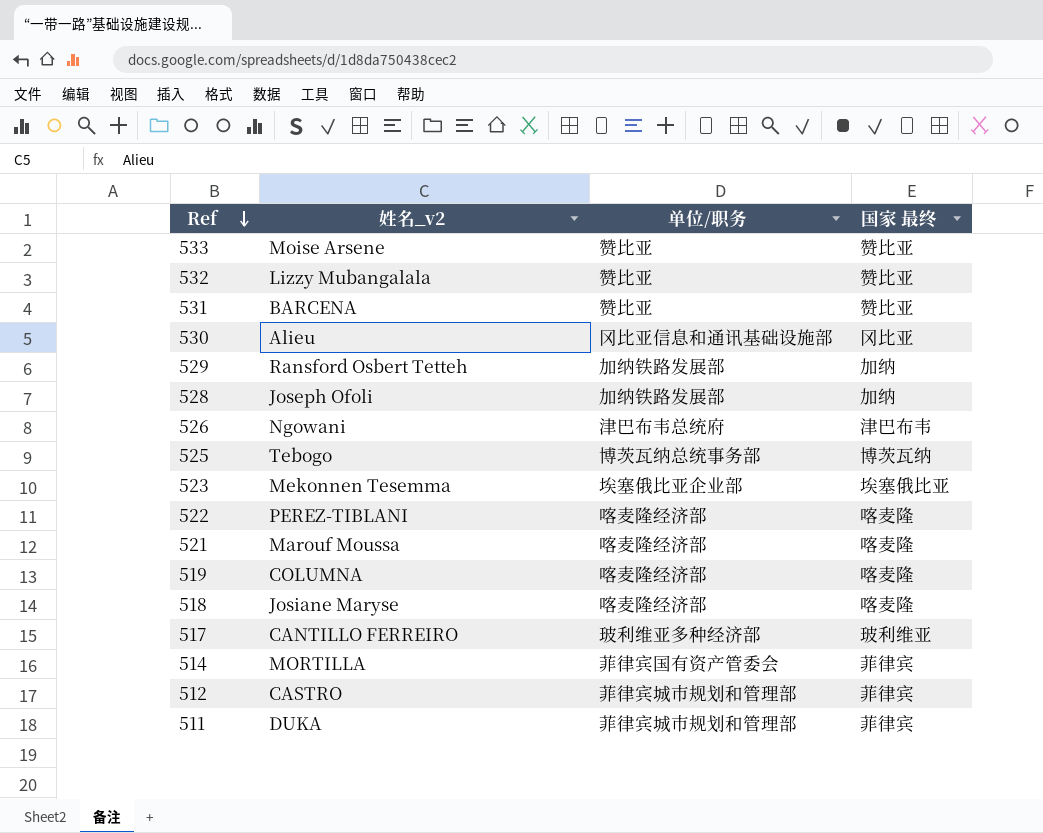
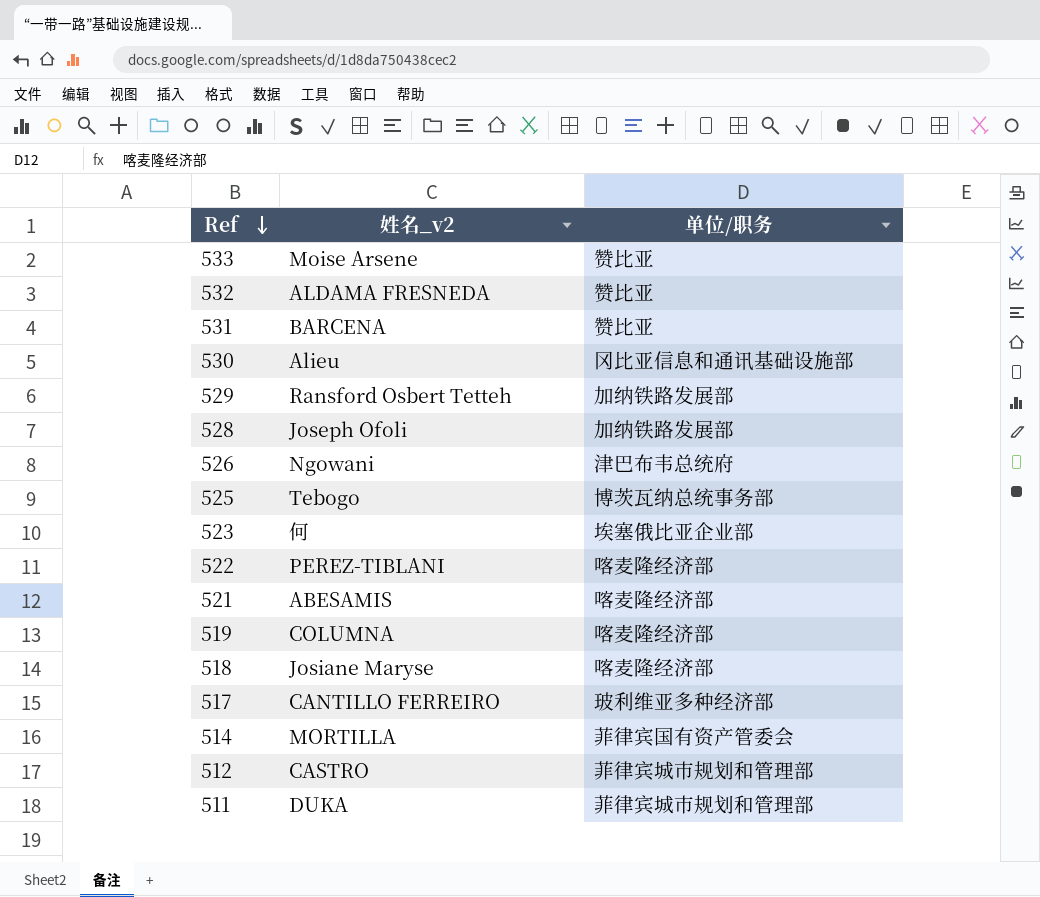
column 国家 最终 | position: 4 -> none
532 | 姓名_v2: Lizzy Mubangalala -> ALDAMA FRESNEDA
523 | 姓名_v2: Mekonnen Tesemma -> 何
521 | 姓名_v2: Marouf Moussa -> ABESAMIS

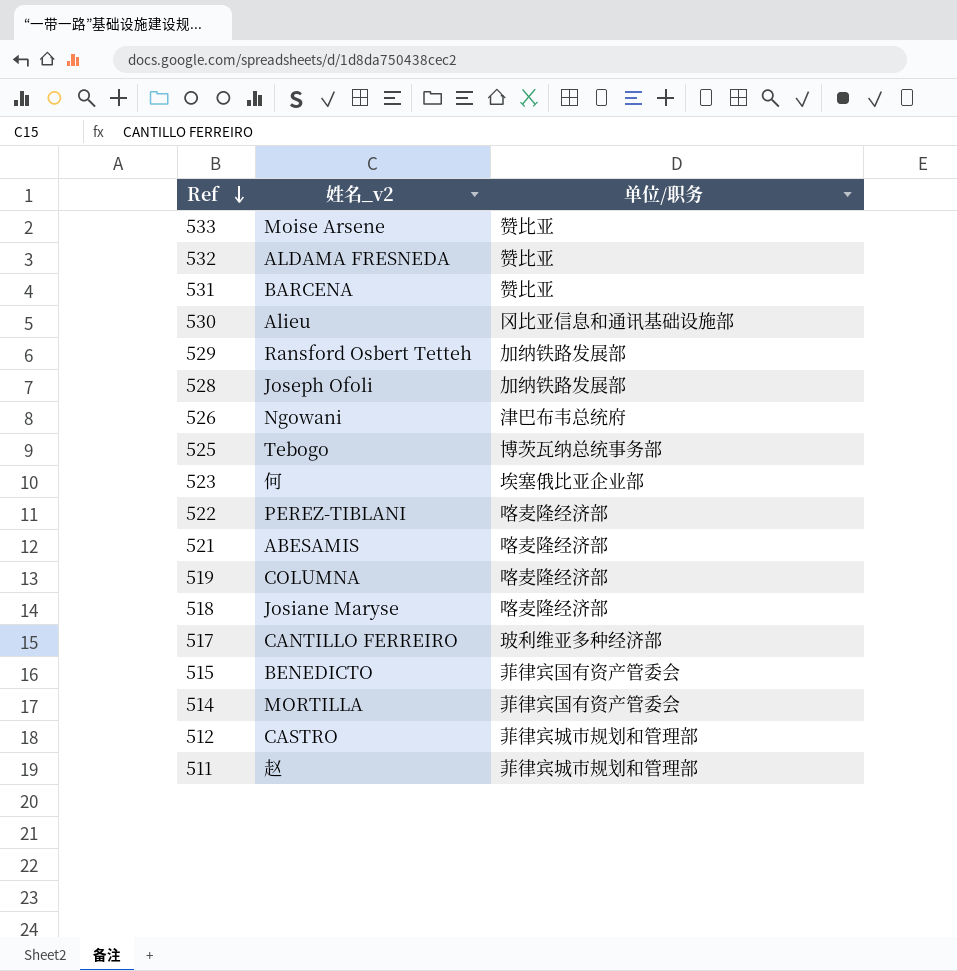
row 515: none -> BENEDICTO | 菲律宾国有资产管委会
511 | 姓名_v2: DUKA -> 赵

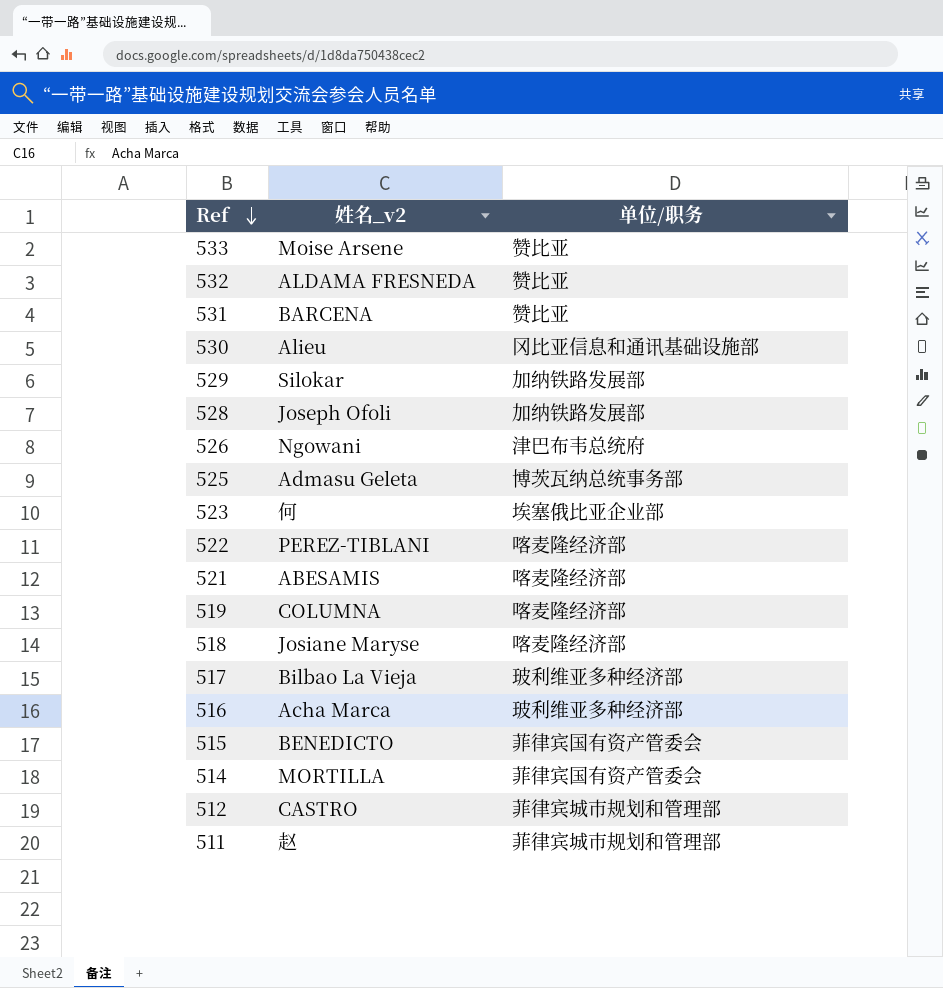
529 | 姓名_v2: Ransford Osbert Tetteh -> Silokar
525 | 姓名_v2: Tebogo -> Admasu Geleta
517 | 姓名_v2: CANTILLO FERREIRO -> Bilbao La Vieja
row 516: none -> Acha Marca | 玻利维亚多种经济部

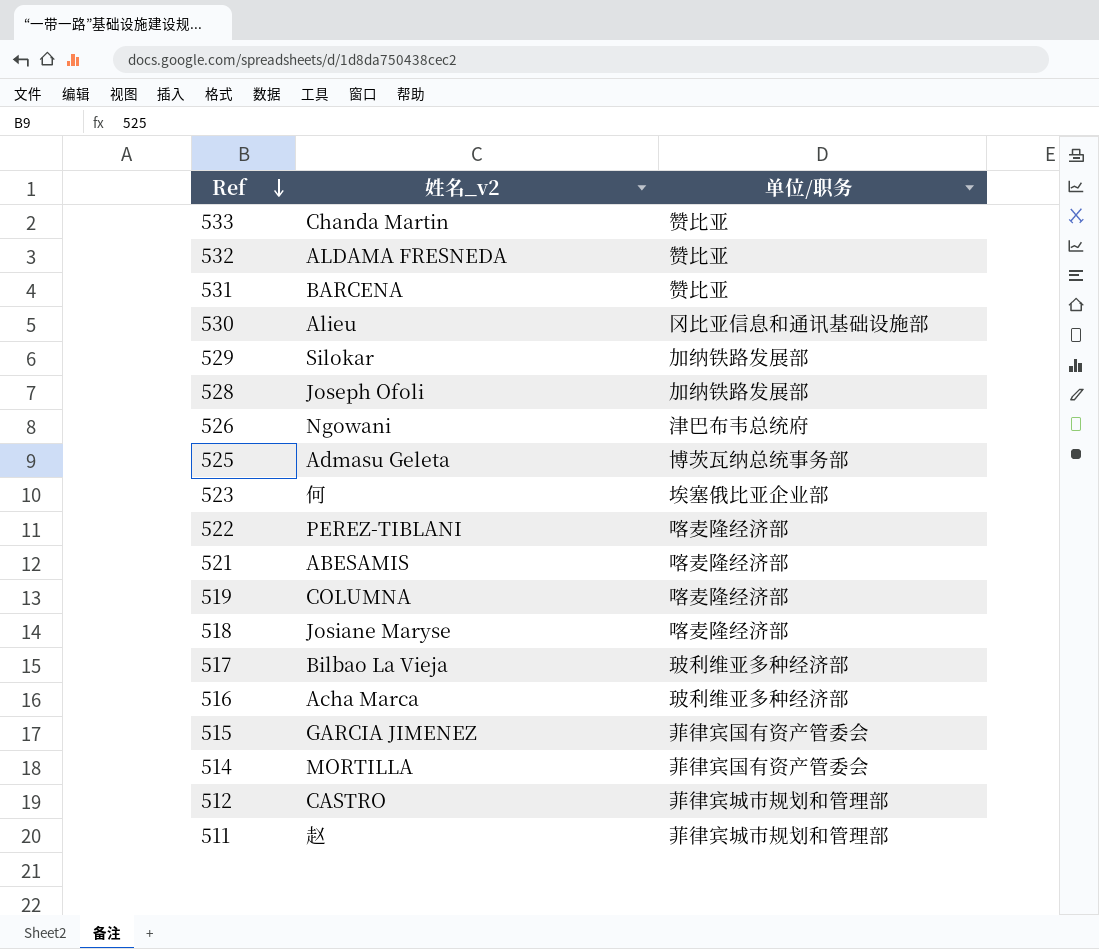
533 | 姓名_v2: Moise Arsene -> Chanda Martin
515 | 姓名_v2: BENEDICTO -> GARCIA JIMENEZ

